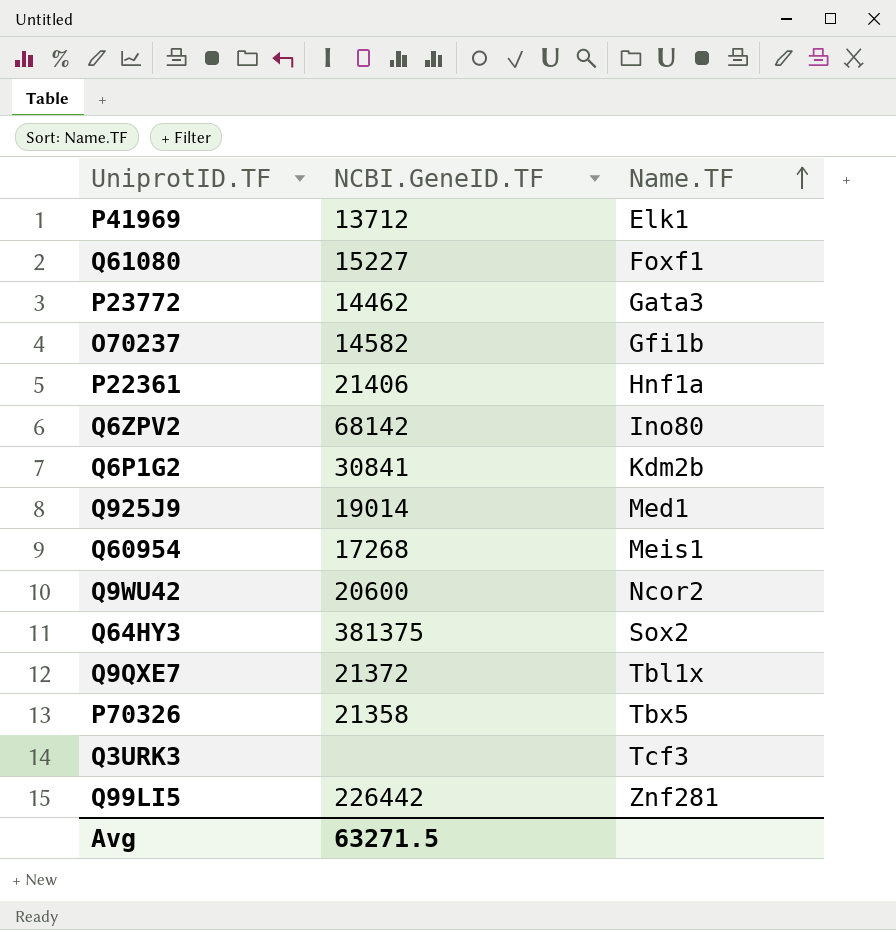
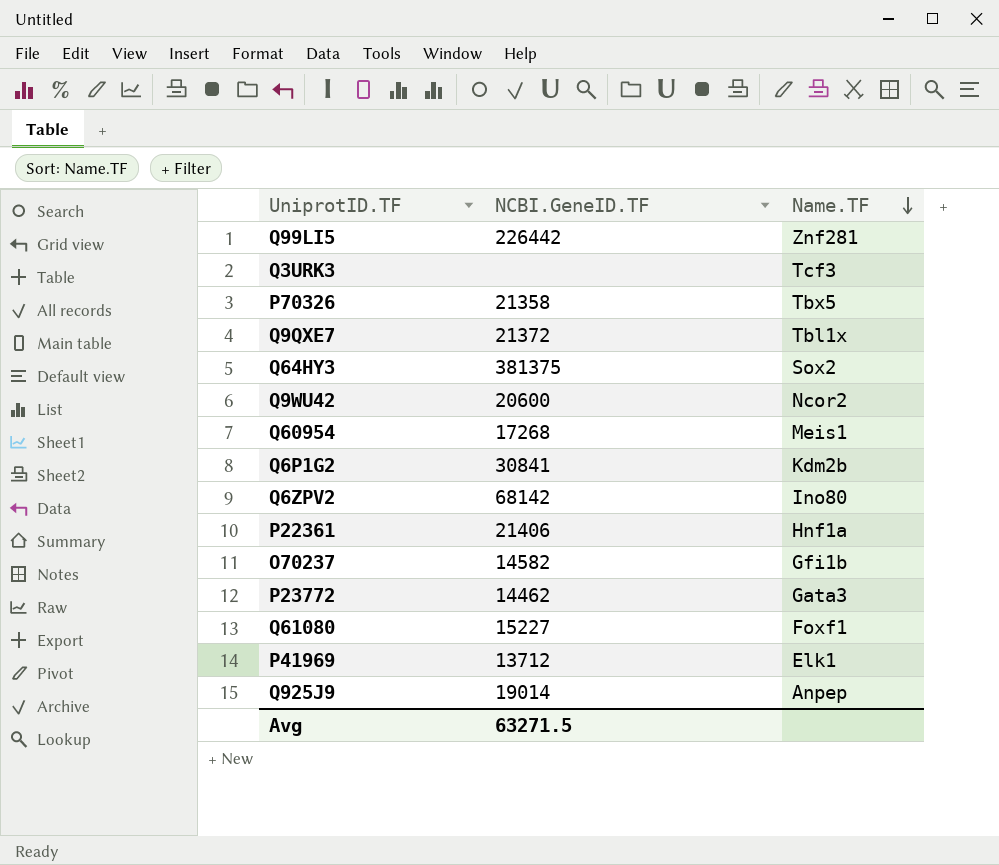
row order: Name.TF ascending -> Name.TF descending
Q925J9 | Name.TF: Med1 -> Anpep

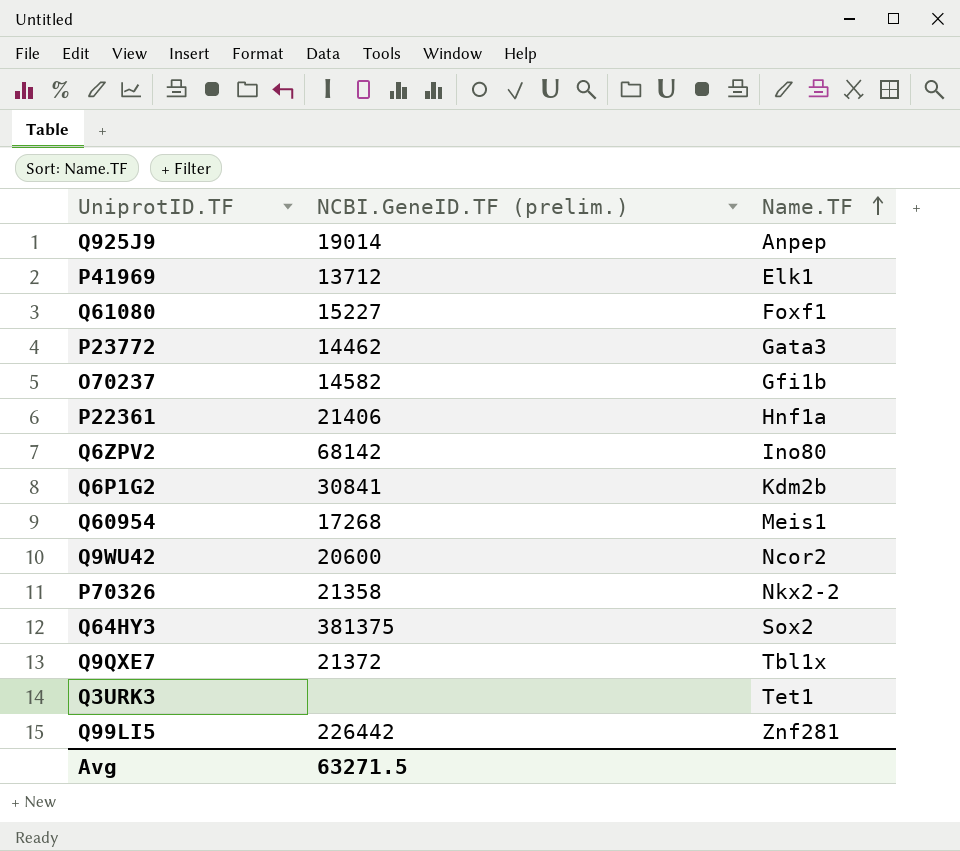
row order: Name.TF descending -> Name.TF ascending
column name: NCBI.GeneID.TF -> NCBI.GeneID.TF (prelim.)
P70326 | Name.TF: Tbx5 -> Nkx2-2
Q3URK3 | Name.TF: Tcf3 -> Tet1

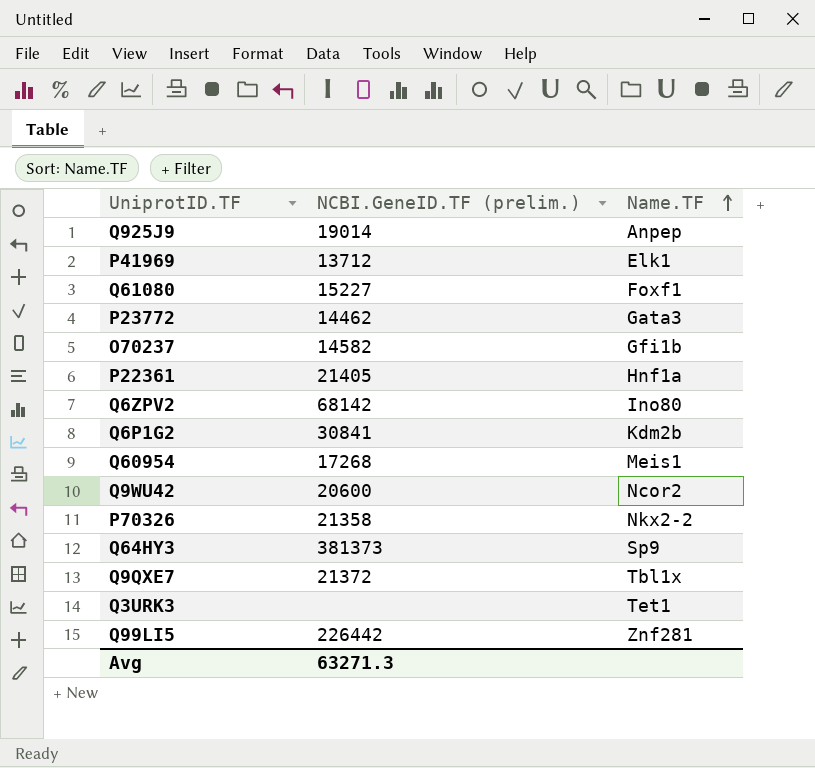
P22361 | NCBI.GeneID.TF (prelim.): 21406 -> 21405
Q64HY3 | NCBI.GeneID.TF (prelim.): 381375 -> 381373
Q64HY3 | Name.TF: Sox2 -> Sp9
Avg | NCBI.GeneID.TF (prelim.): 63271.5 -> 63271.3

